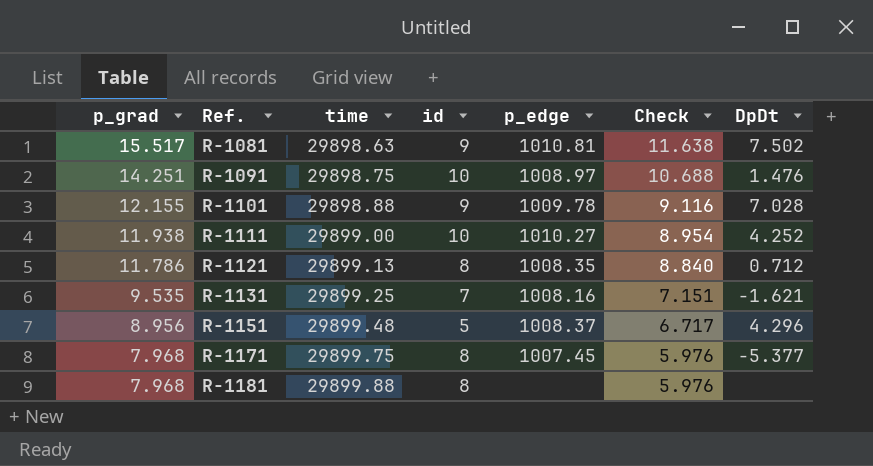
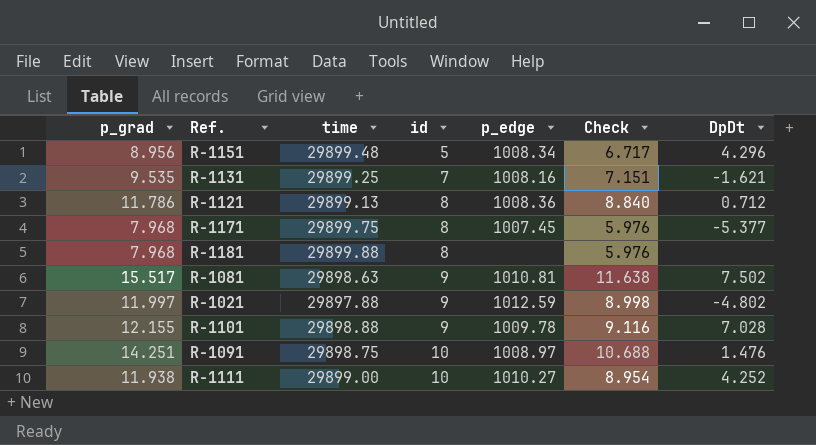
row order: p_grad descending -> id ascending
R-1151 | p_edge: 1008.37 -> 1008.34
R-1121 | p_edge: 1008.35 -> 1008.36
row R-1021: none -> 11.997 | 29897.88 | 9 | 1012.59 | 8.998 | -4.802

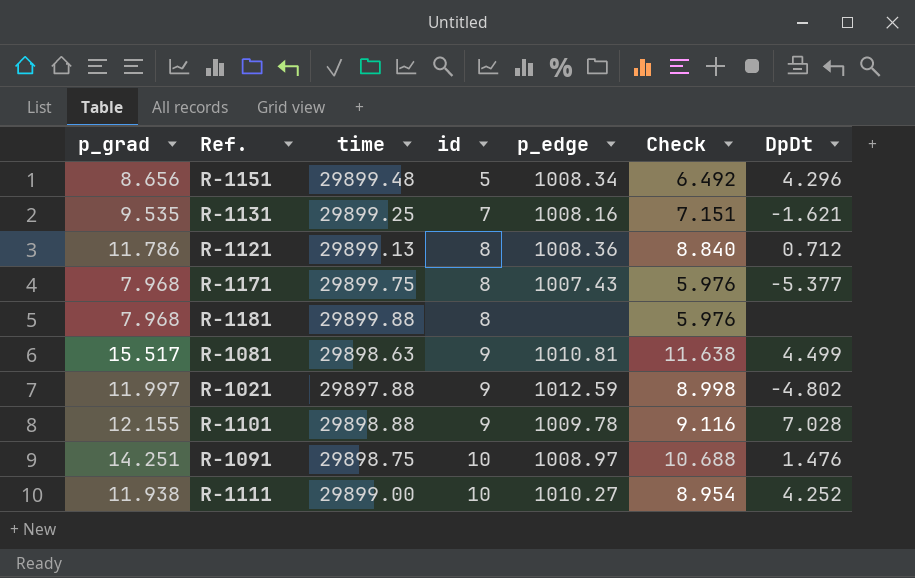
R-1151 | p_grad: 8.956 -> 8.656
R-1151 | Check: 6.717 -> 6.492
R-1171 | p_edge: 1007.45 -> 1007.43
R-1081 | DpDt: 7.502 -> 4.499

